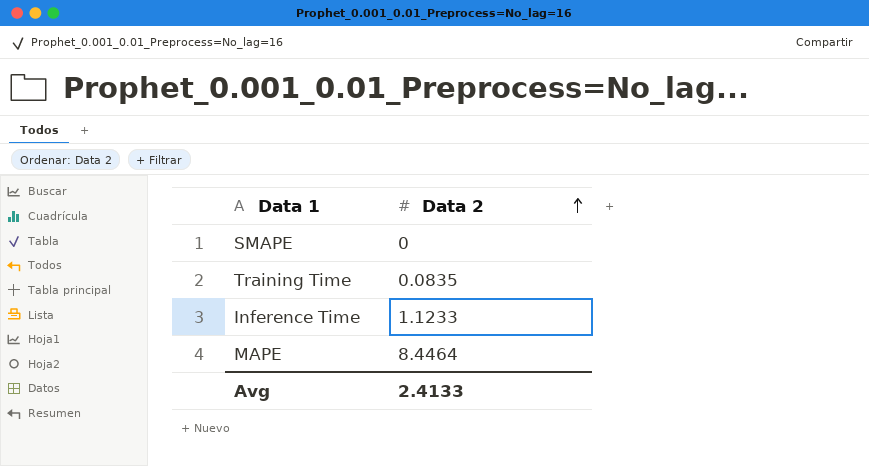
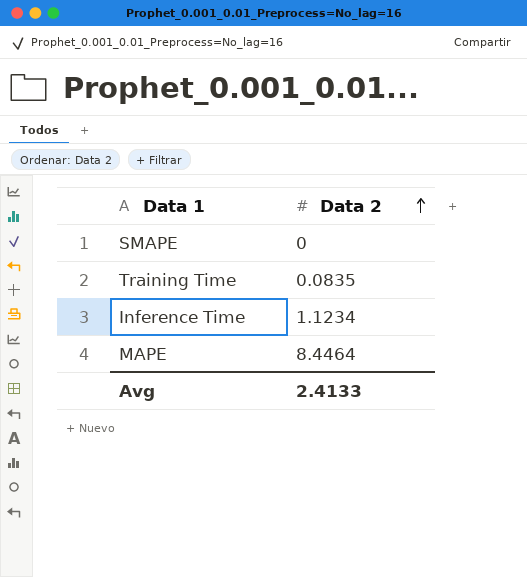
Inference Time | Data 2: 1.1233 -> 1.1234

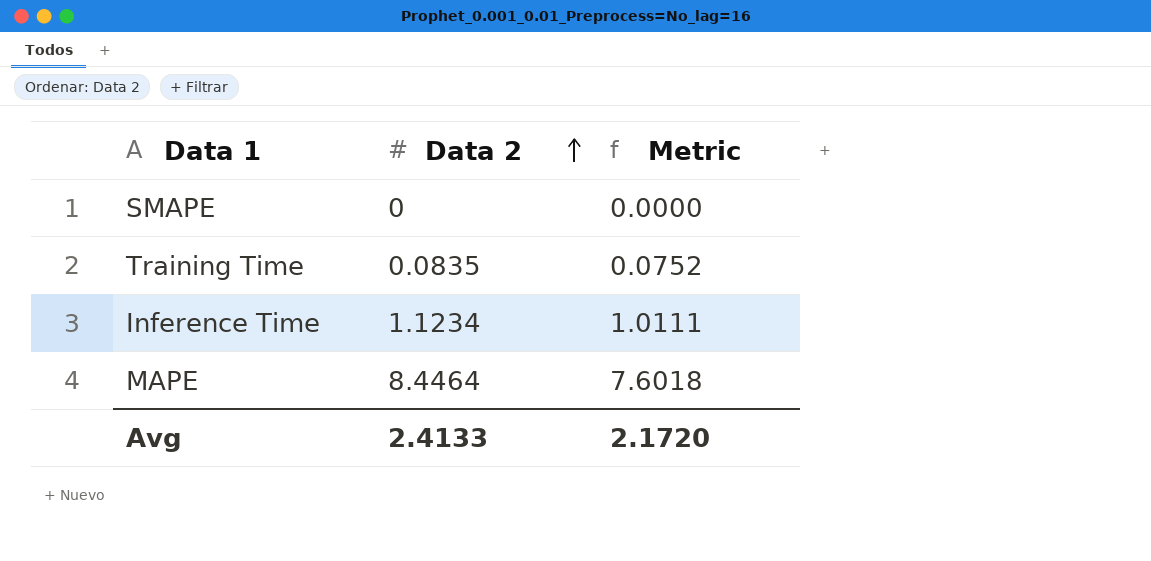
column Metric | formula: none -> [Data 2] * 0.9

